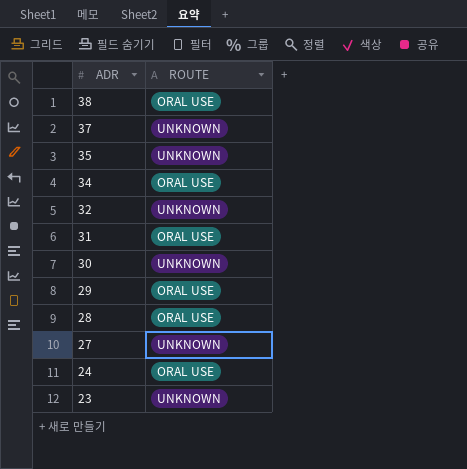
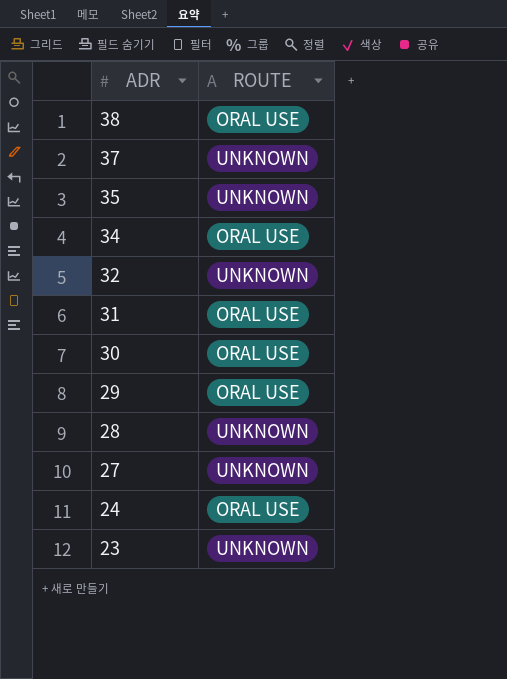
30 | ROUTE: UNKNOWN -> ORAL USE
28 | ROUTE: ORAL USE -> UNKNOWN

